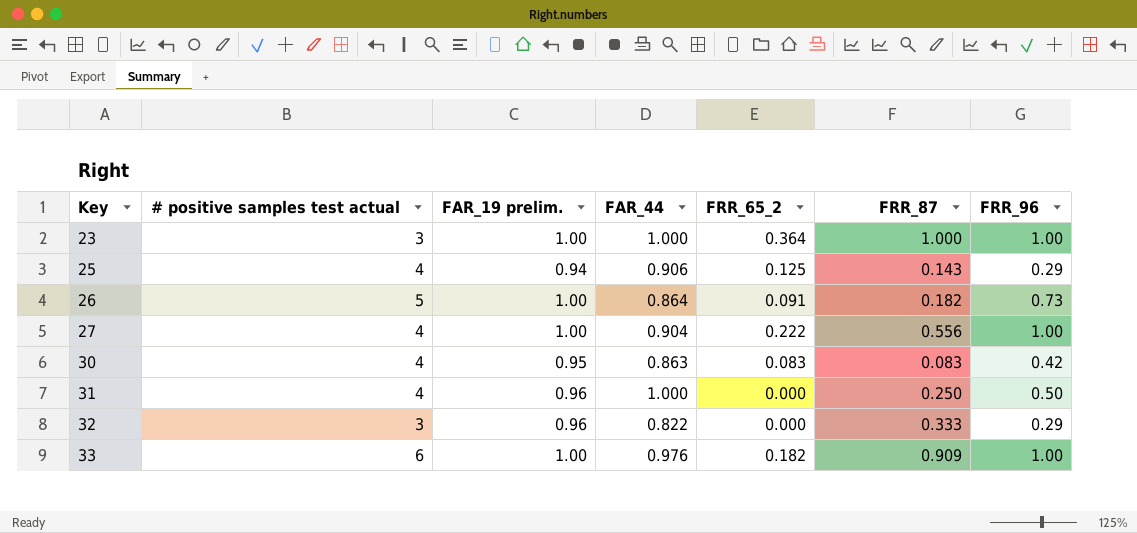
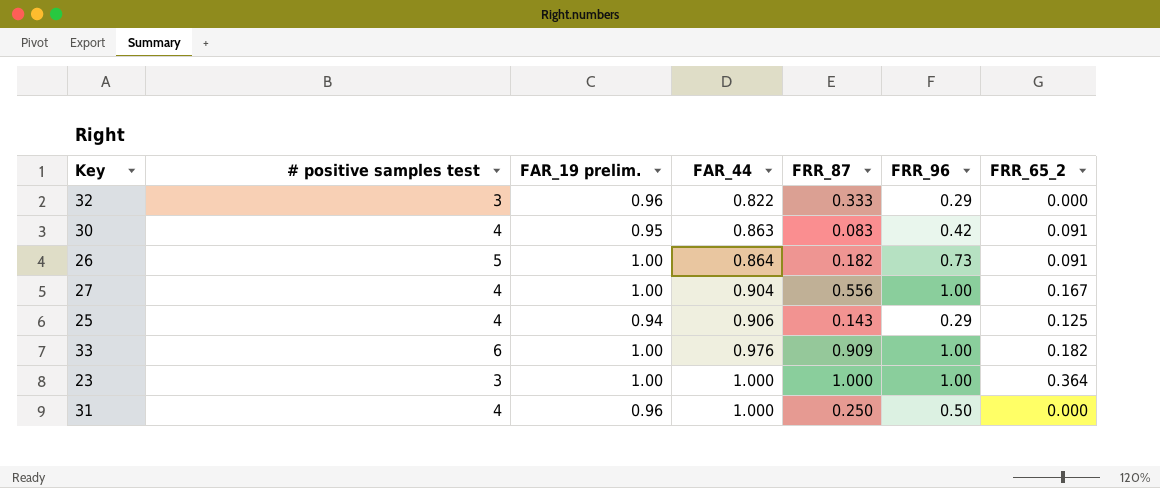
row order: Key ascending -> FAR_44 ascending
column name: # positive samples test actual -> # positive samples test
column FRR_65_2 | position: 5 -> 7
30 | FRR_65_2: 0.083 -> 0.091
27 | FRR_65_2: 0.222 -> 0.167

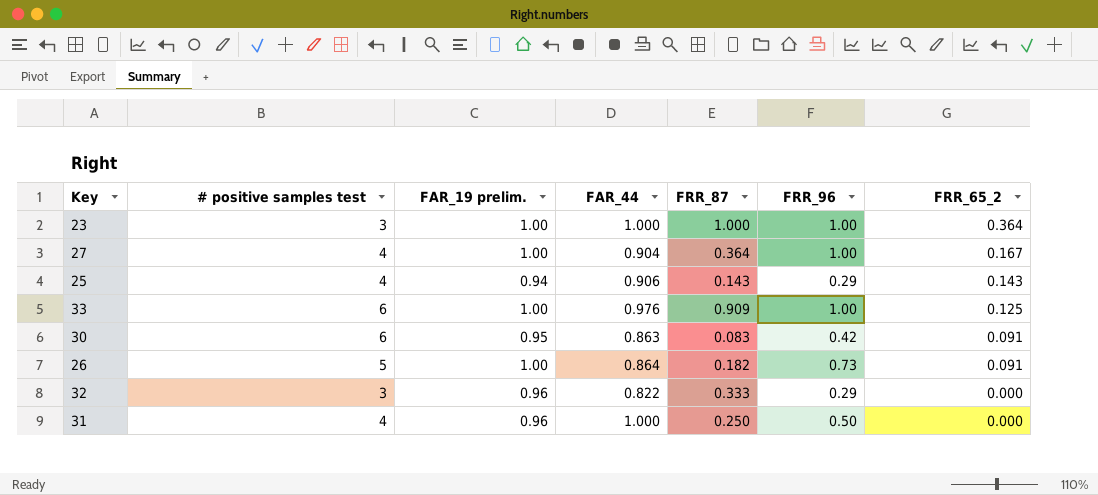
row order: FAR_44 ascending -> FRR_65_2 descending
27 | FRR_87: 0.556 -> 0.364
25 | FRR_65_2: 0.125 -> 0.143
33 | FRR_65_2: 0.182 -> 0.125
30 | # positive samples test: 4 -> 6

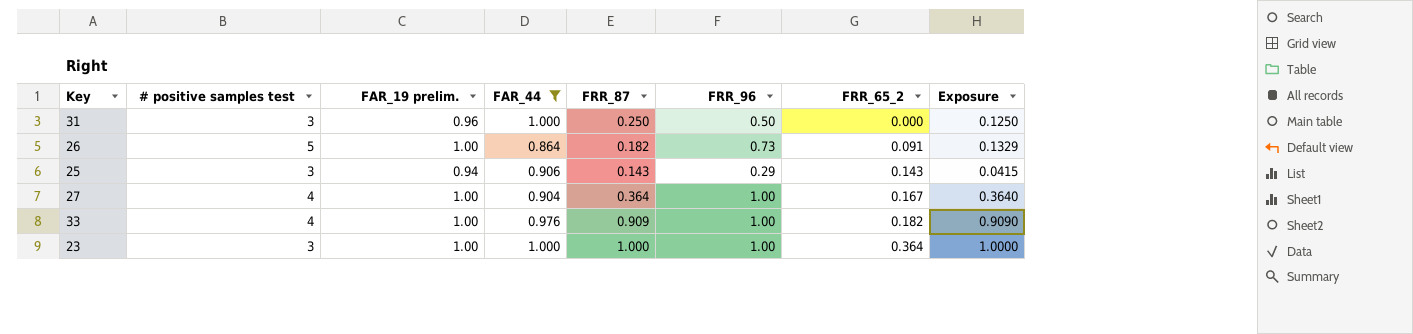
filter: none -> FAR_44 >= 0.864
row order: FRR_65_2 descending -> FRR_65_2 ascending
column Exposure | formula: none -> [FRR_87] * [FRR_96]
31 | # positive samples test: 4 -> 3
25 | # positive samples test: 4 -> 3
33 | # positive samples test: 6 -> 4
33 | FRR_65_2: 0.125 -> 0.182

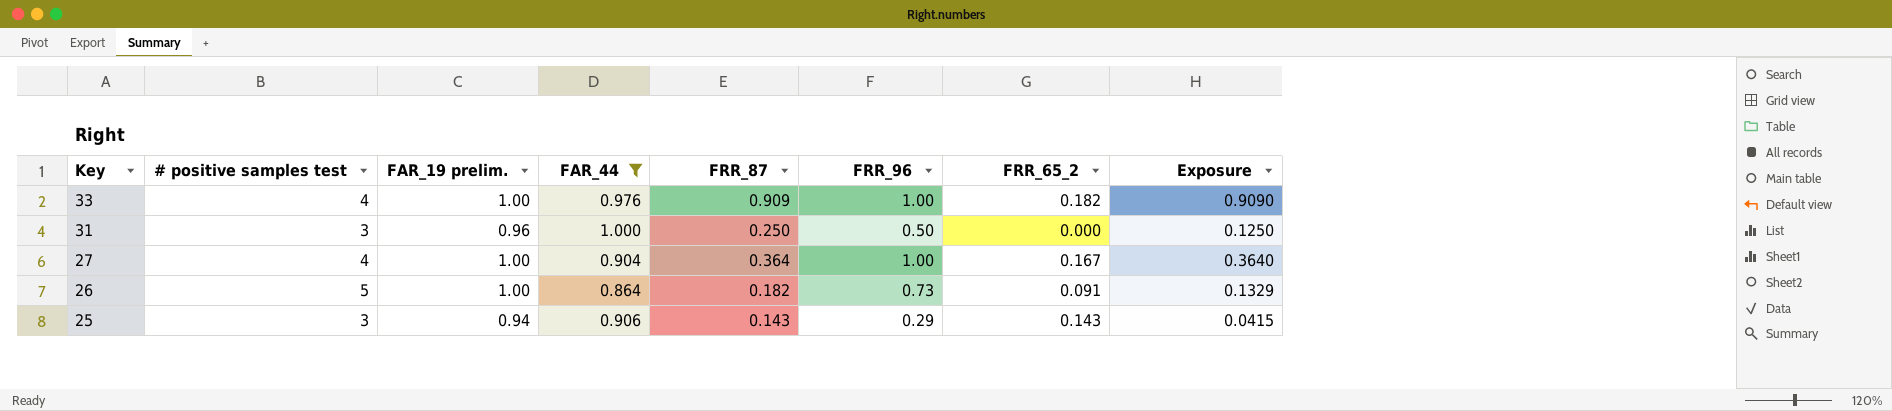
row order: FRR_65_2 ascending -> Key descending
row 23: 3 | 1.00 | 1.000 | 1.000 | 1.00 | 0.364 | 1.0000 -> none

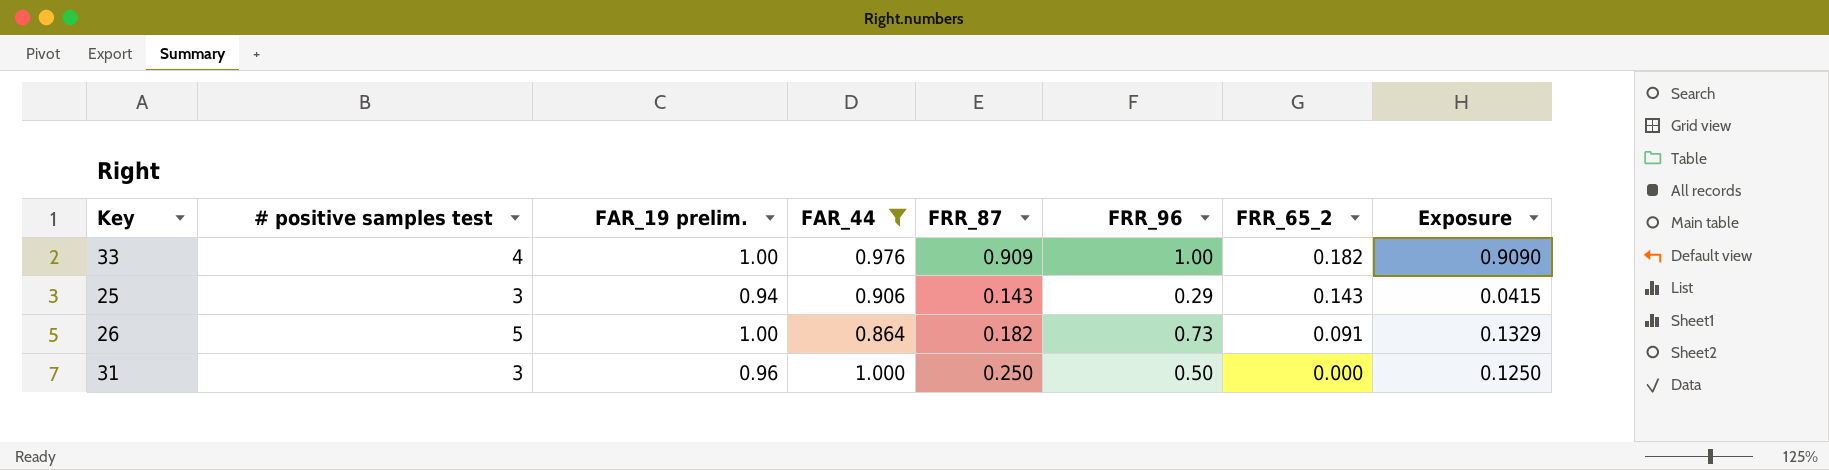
row order: Key descending -> FRR_65_2 descending
row 27: 4 | 1.00 | 0.904 | 0.364 | 1.00 | 0.167 | 0.3640 -> none

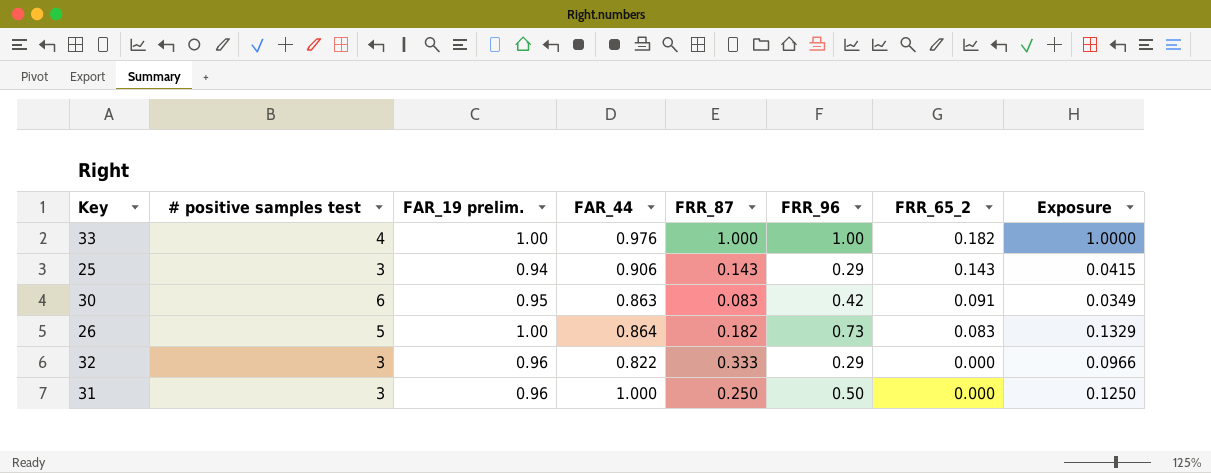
filter: FAR_44 >= 0.864 -> none
33 | FRR_87: 0.909 -> 1.000
33 | Exposure: 0.9090 -> 1.0000
26 | FRR_65_2: 0.091 -> 0.083

